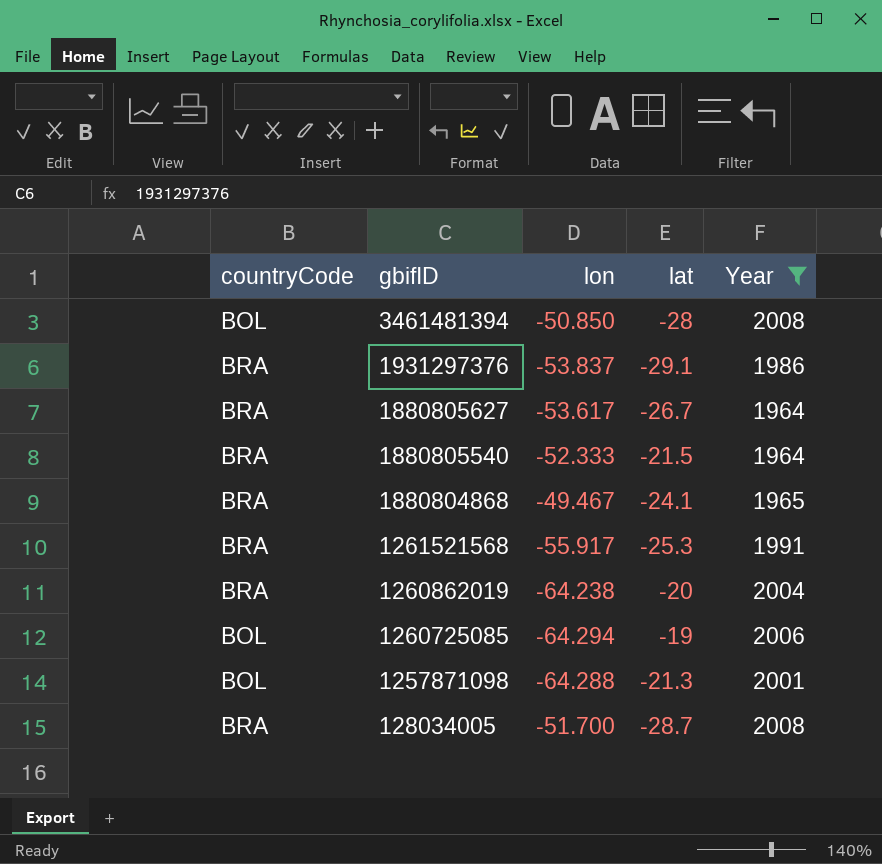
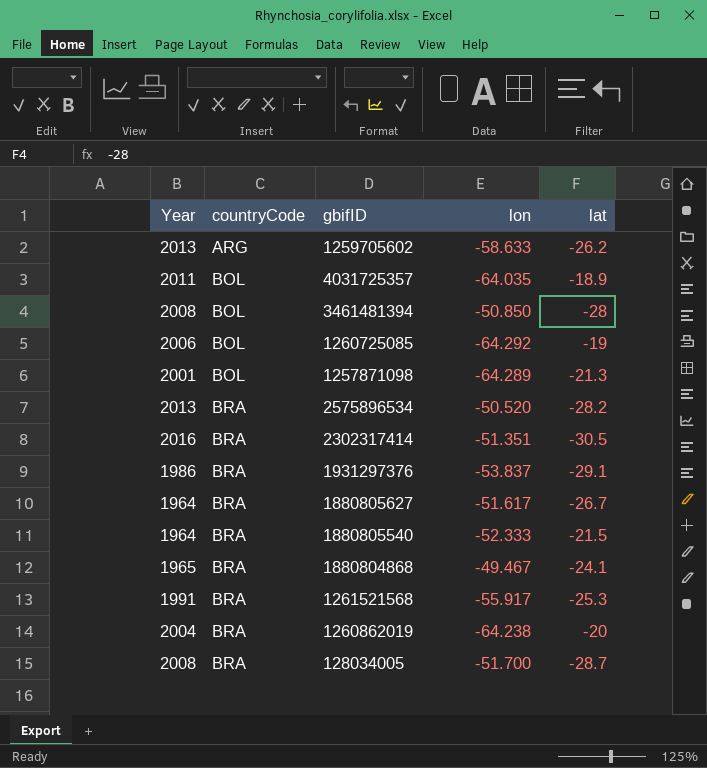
filter: Year <= 2008 -> none
row order: gbifID descending -> countryCode ascending
column Year | position: 5 -> 1
1260725085 | lon: -64.294 -> -64.292
1257871098 | lon: -64.288 -> -64.289
1880805627 | lon: -53.617 -> -51.617

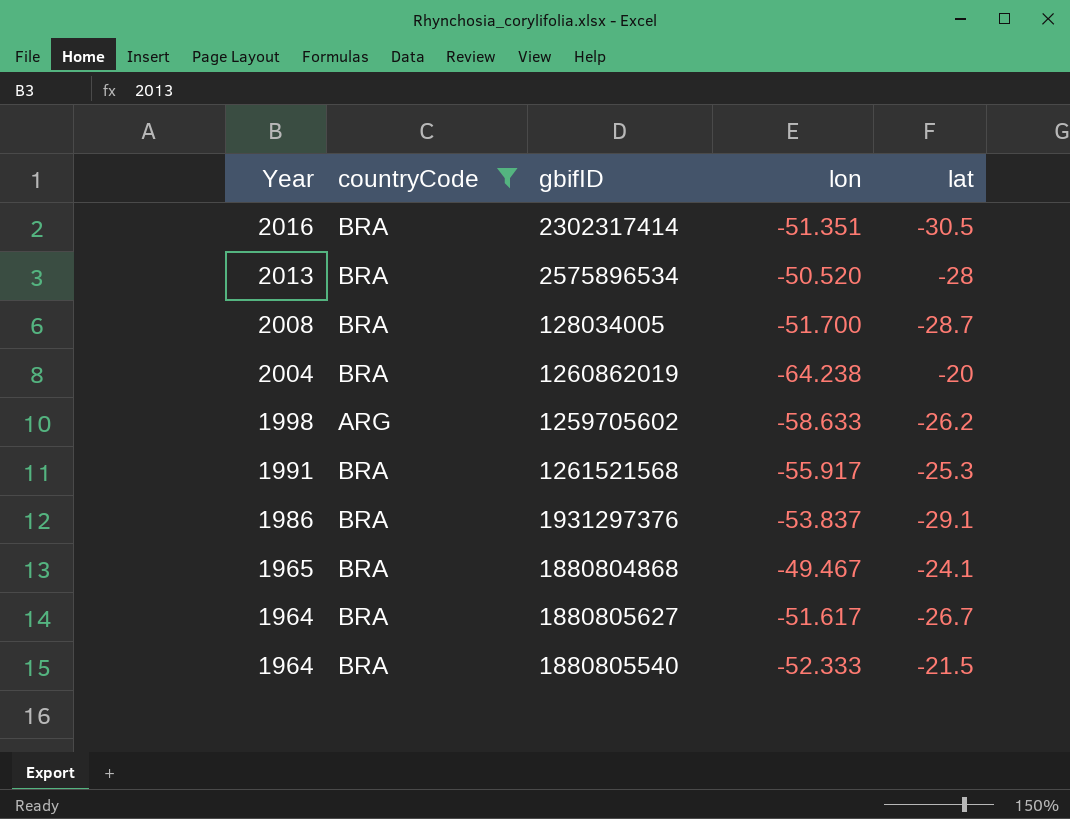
filter: none -> countryCode != BOL
row order: countryCode ascending -> Year descending
2575896534 | lat: -28.2 -> -28
1259705602 | Year: 2013 -> 1998

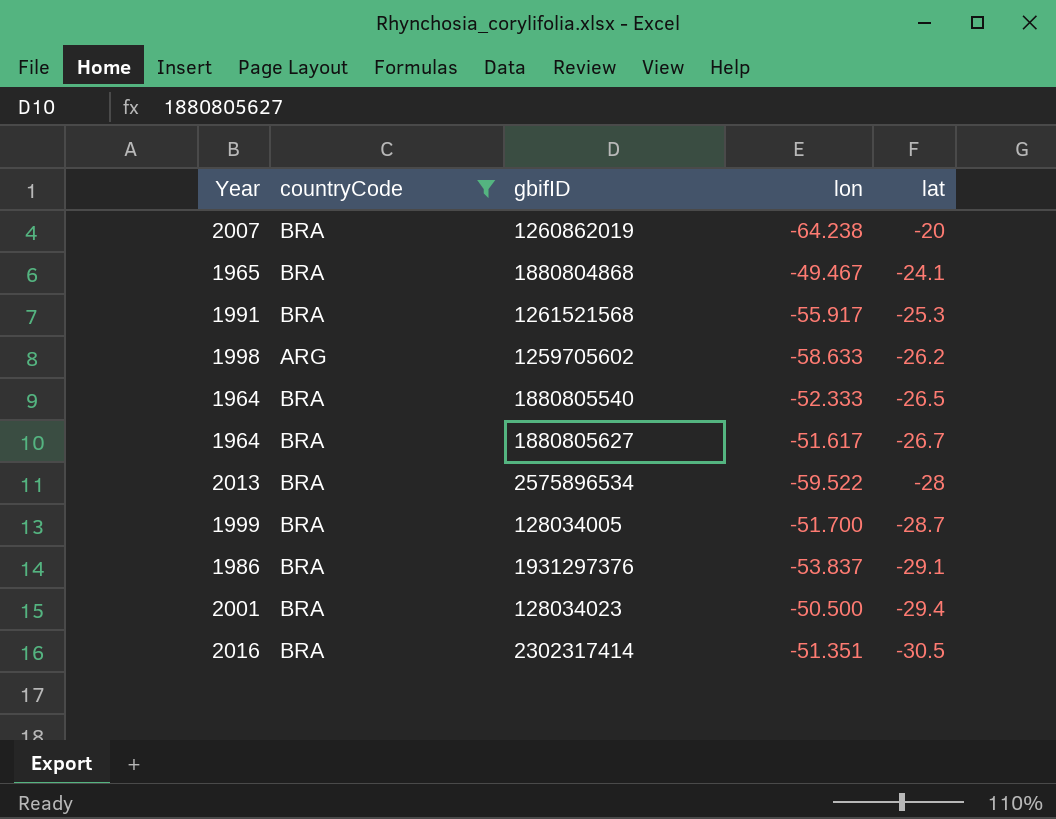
row order: Year descending -> lat descending
1260862019 | Year: 2004 -> 2007
1880805540 | lat: -21.5 -> -26.5
2575896534 | lon: -50.520 -> -59.522
128034005 | Year: 2008 -> 1999
row 128034023: none -> 2001 | BRA | -50.500 | -29.4

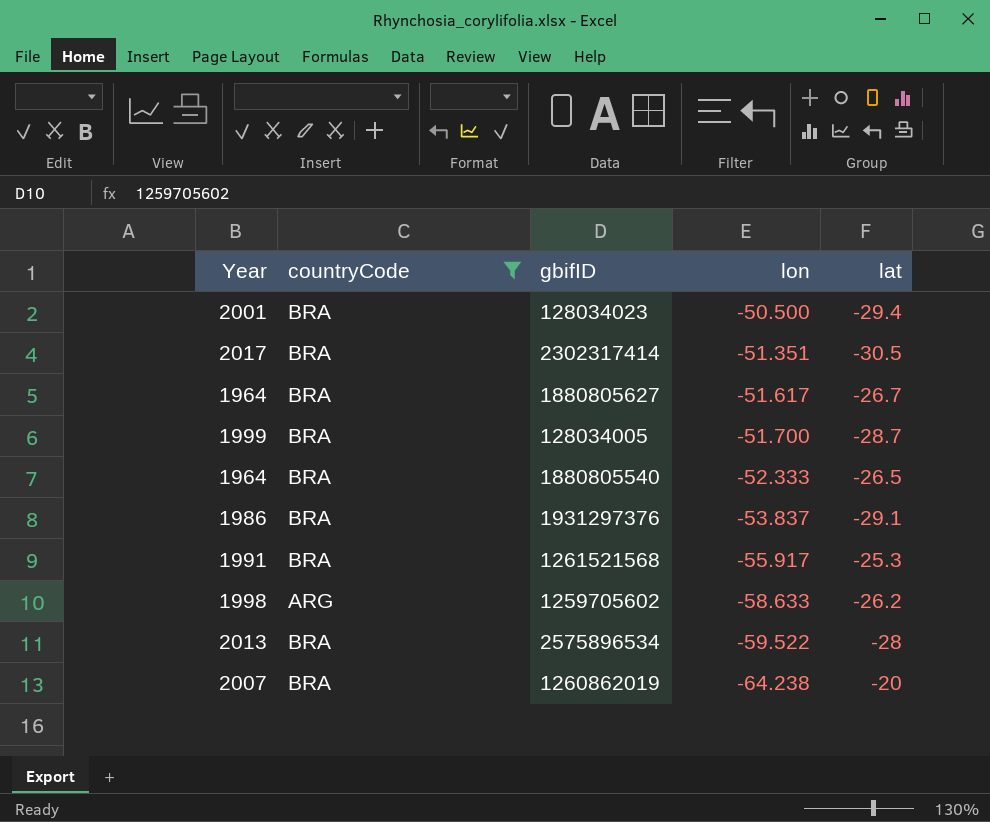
row order: lat descending -> lon descending
row 1880804868: 1965 | BRA | -49.467 | -24.1 -> none
2302317414 | Year: 2016 -> 2017

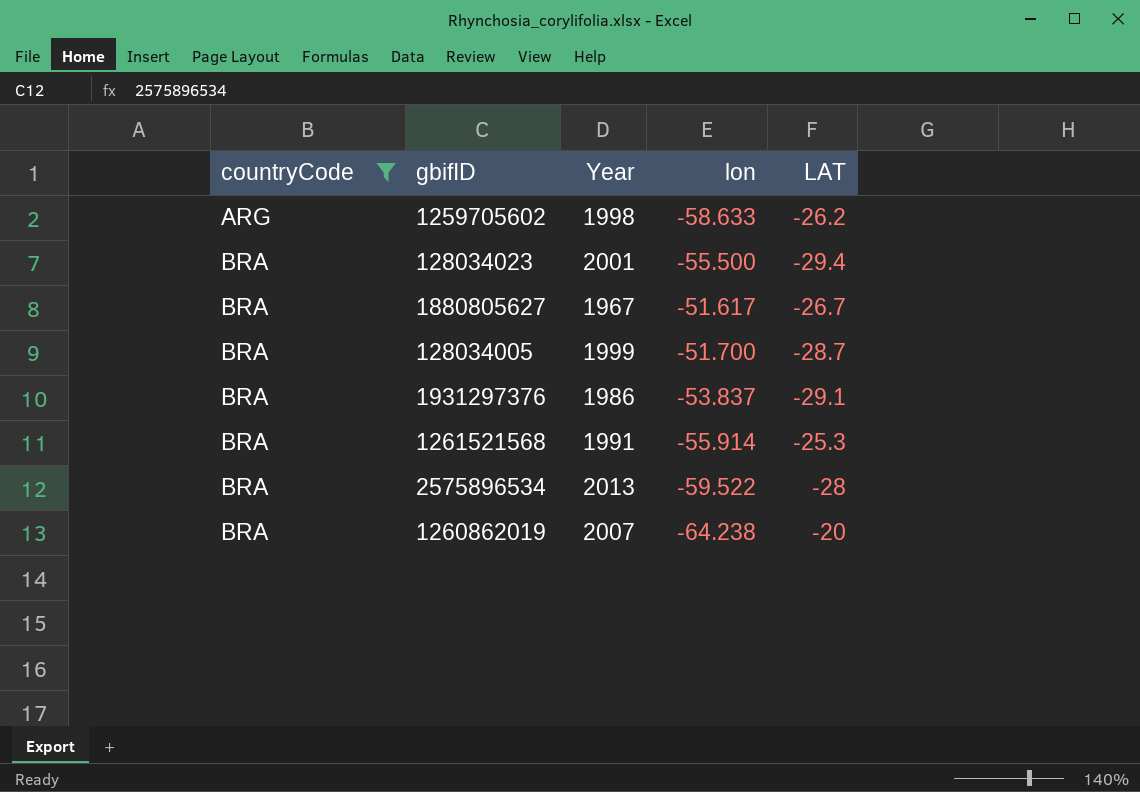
row order: lon descending -> countryCode ascending
column Year | position: 1 -> 3
column name: lat -> LAT
row 2302317414: 2017 | BRA | -51.351 | -30.5 -> none
row 1880805540: 1964 | BRA | -52.333 | -26.5 -> none
128034023 | lon: -50.500 -> -55.500
1880805627 | Year: 1964 -> 1967
1261521568 | lon: -55.917 -> -55.914

